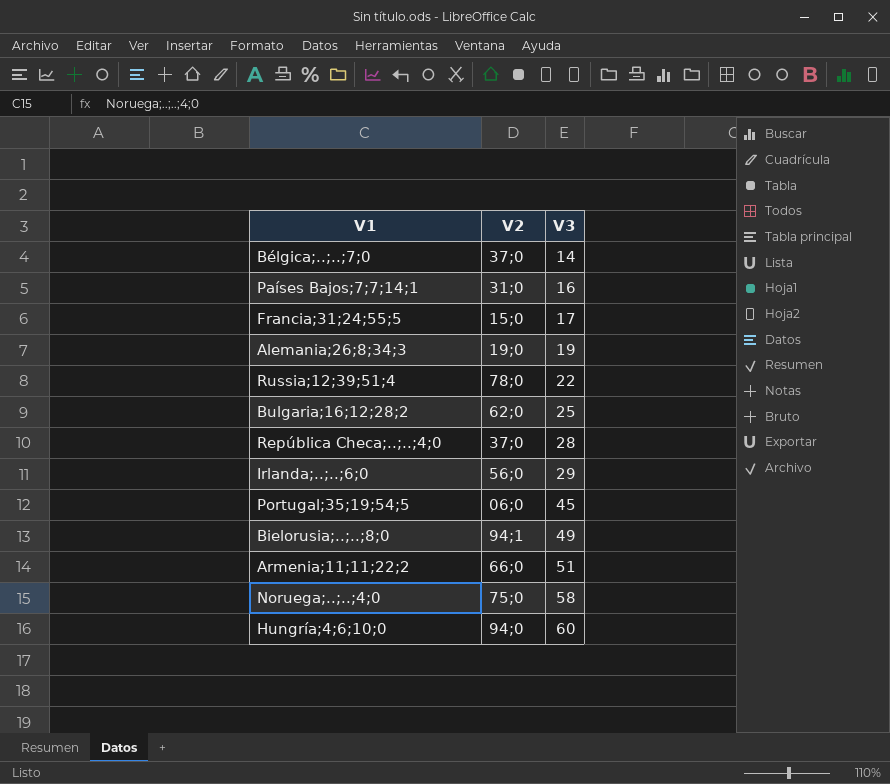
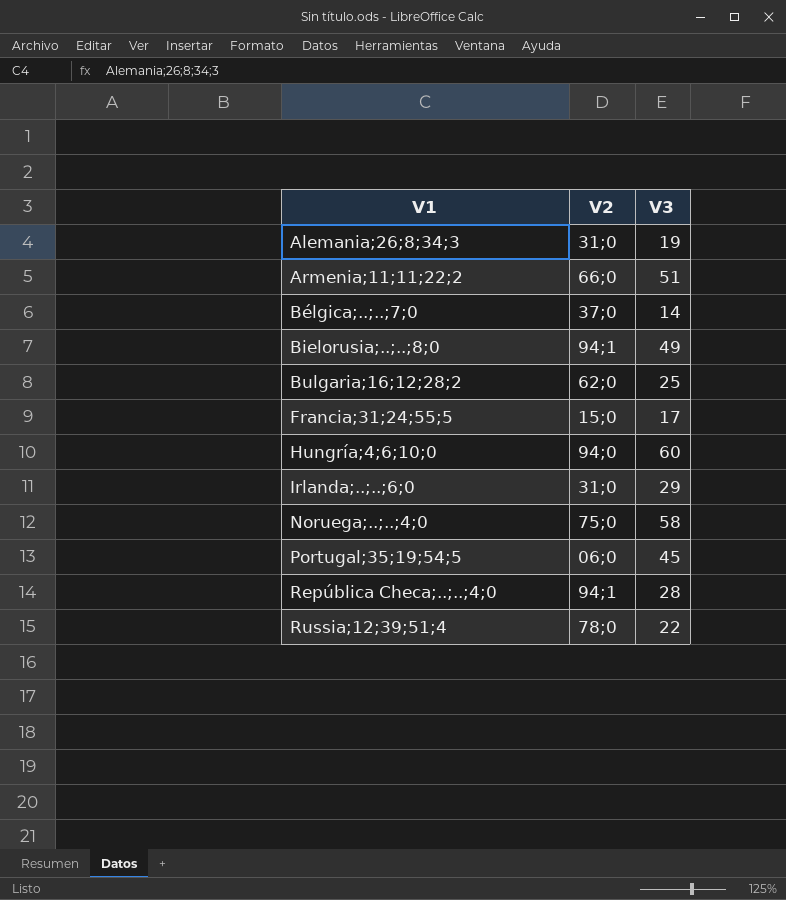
row order: V3 ascending -> V1 ascending
row Países Bajos;7;7;14;1: 31;0 | 16 -> none
Alemania;26;8;34;3 | V2: 19;0 -> 31;0
Irlanda;..;..;6;0 | V2: 56;0 -> 31;0
República Checa;..;..;4;0 | V2: 37;0 -> 94;1

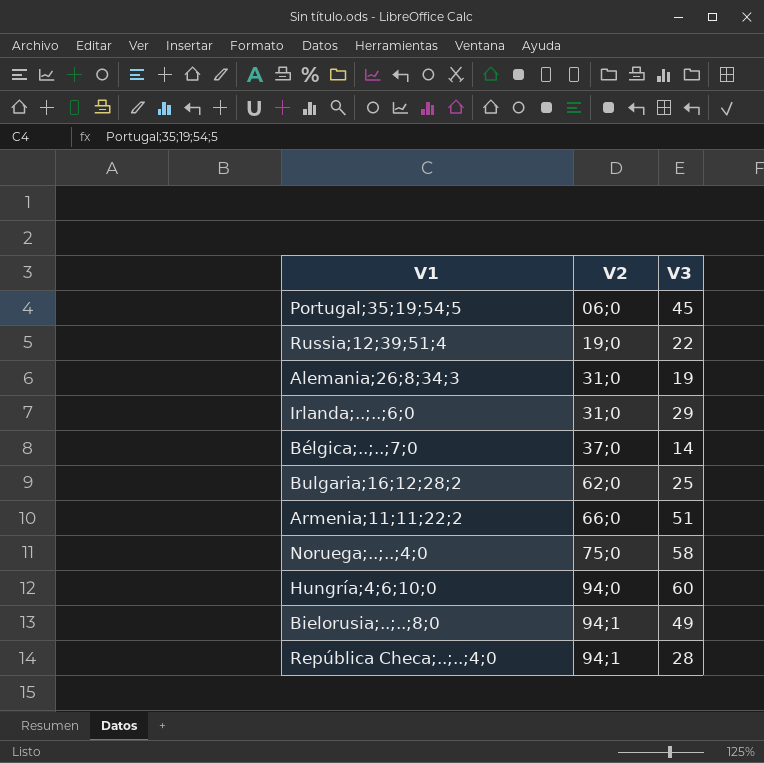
row order: V1 ascending -> V2 ascending
row Francia;31;24;55;5: 15;0 | 17 -> none
Russia;12;39;51;4 | V2: 78;0 -> 19;0

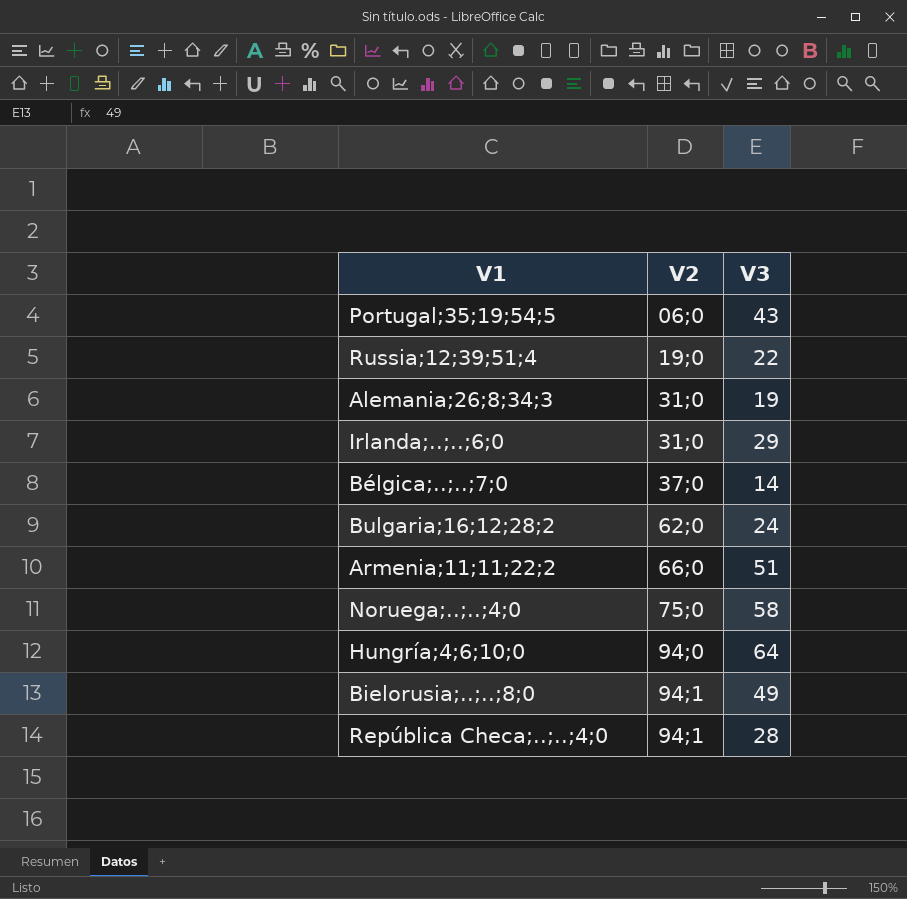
Portugal;35;19;54;5 | V3: 45 -> 43
Bulgaria;16;12;28;2 | V3: 25 -> 24
Hungría;4;6;10;0 | V3: 60 -> 64

